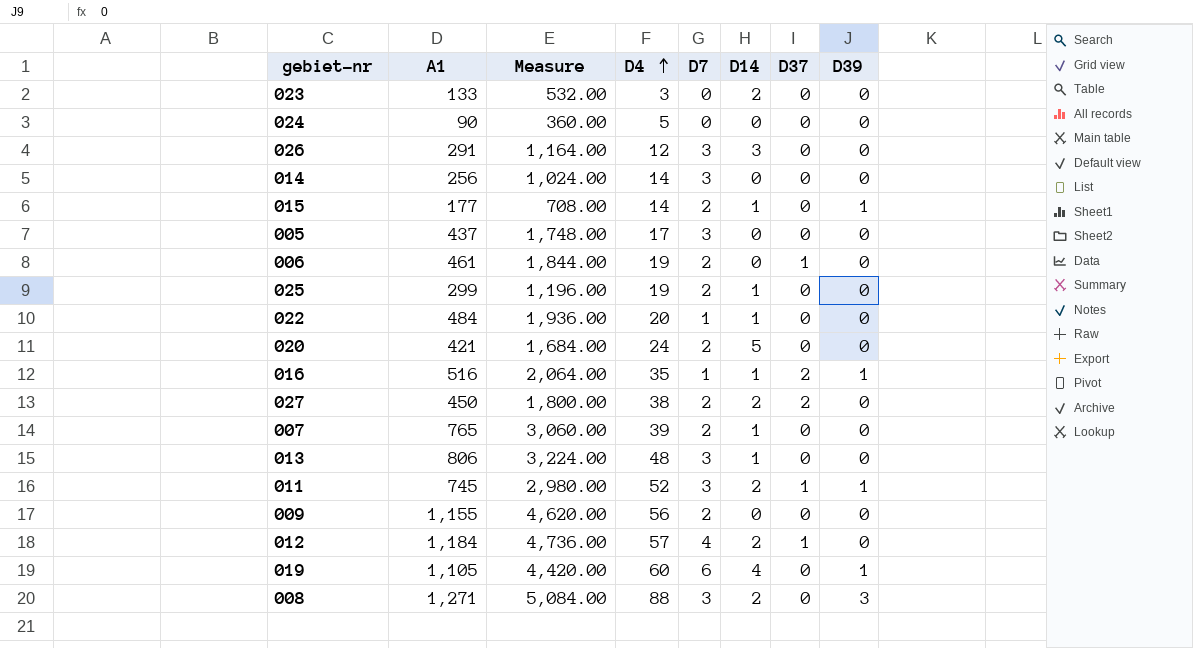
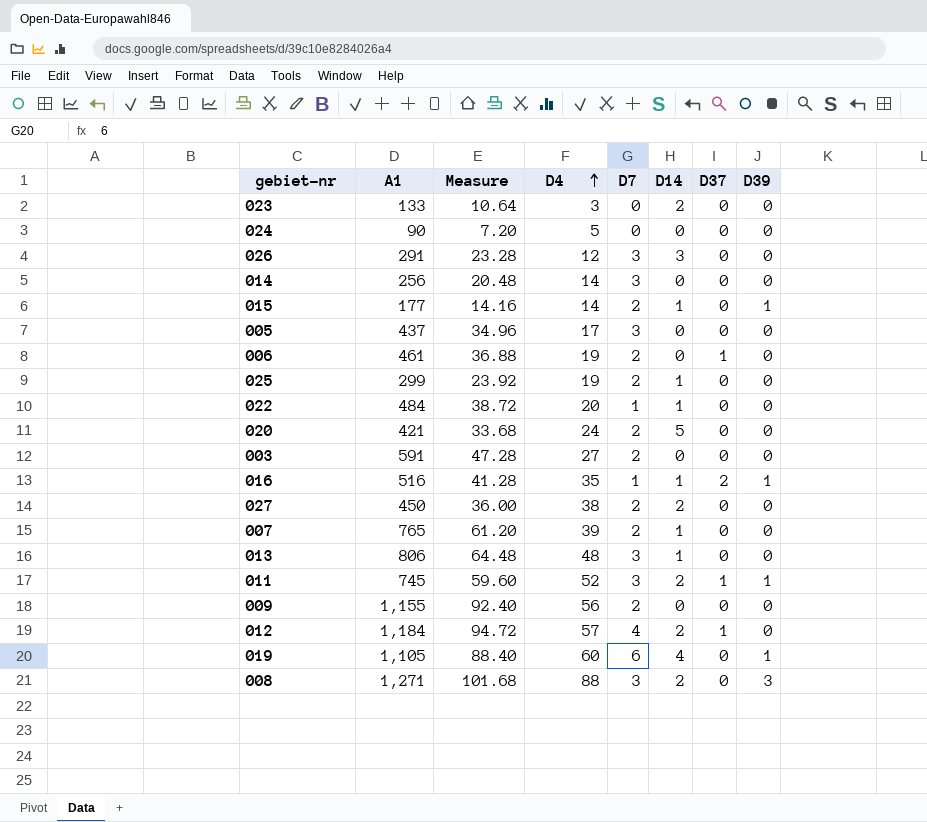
column Measure | formula: [A1] * 4 -> [A1] * 0.08
row 003: none -> 591 | 47.28 | 27 | 2 | 0 | 0 | 0
027 | D37: 2 -> 0

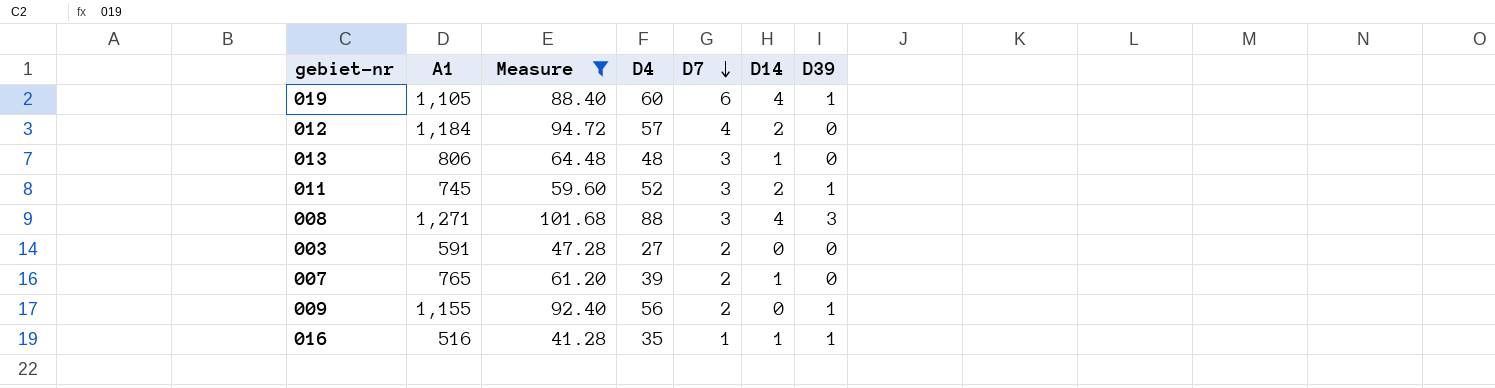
filter: none -> Measure >= 41.28
row order: D4 ascending -> D7 descending
column D37 | position: 7 -> none
008 | D14: 2 -> 4
009 | D39: 0 -> 1

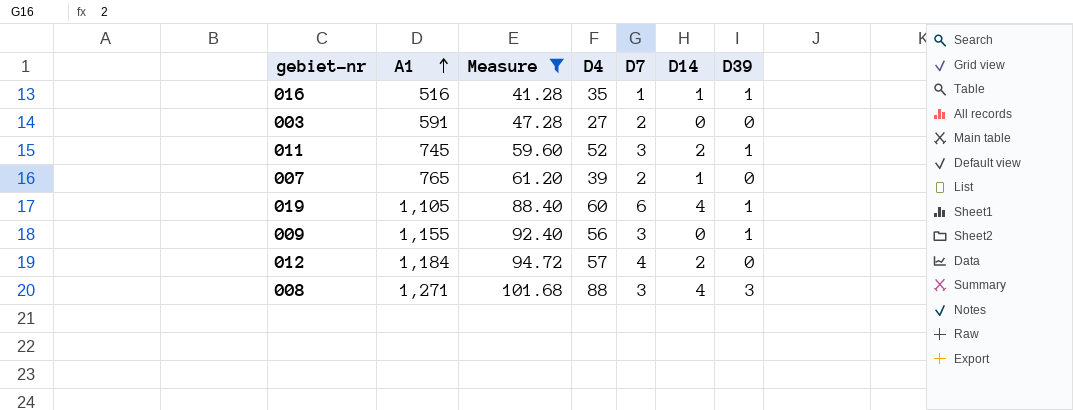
row order: D7 descending -> A1 ascending
row 013: 806 | 64.48 | 48 | 3 | 1 | 0 -> none
009 | D7: 2 -> 3

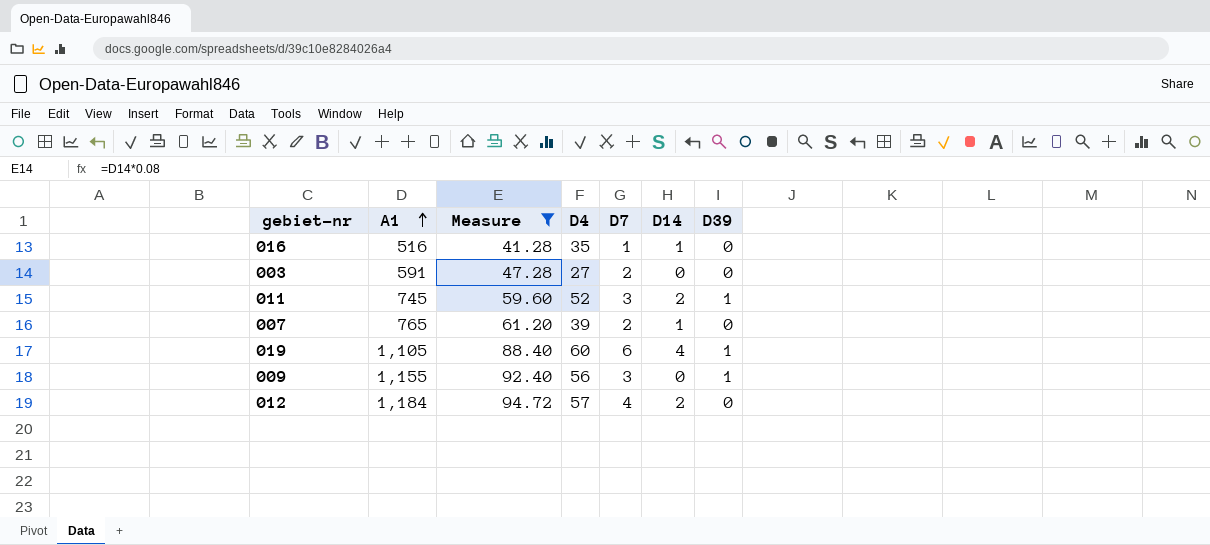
row 008: 1,271 | 101.68 | 88 | 3 | 4 | 3 -> none
016 | D39: 1 -> 0

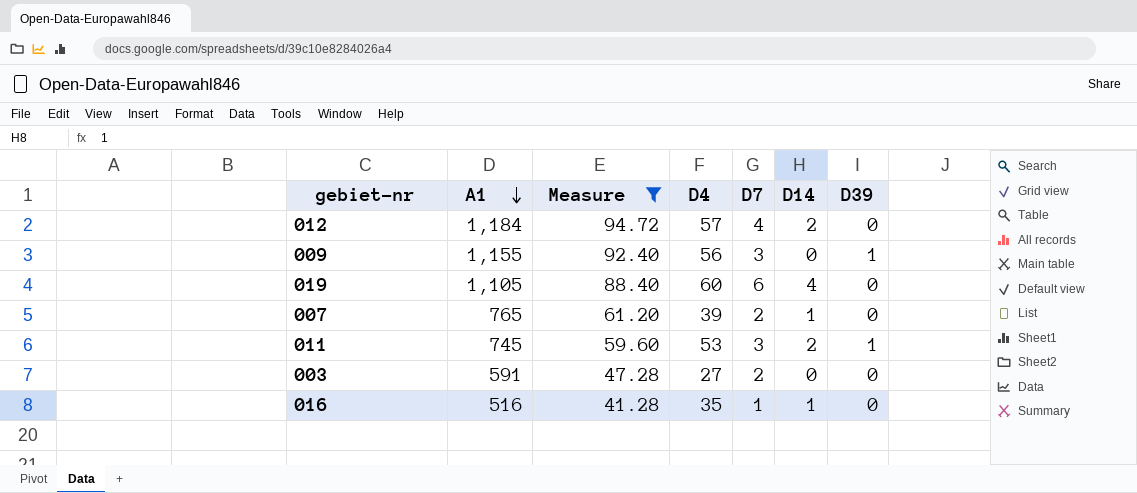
row order: A1 ascending -> A1 descending
019 | D39: 1 -> 0
011 | D4: 52 -> 53

